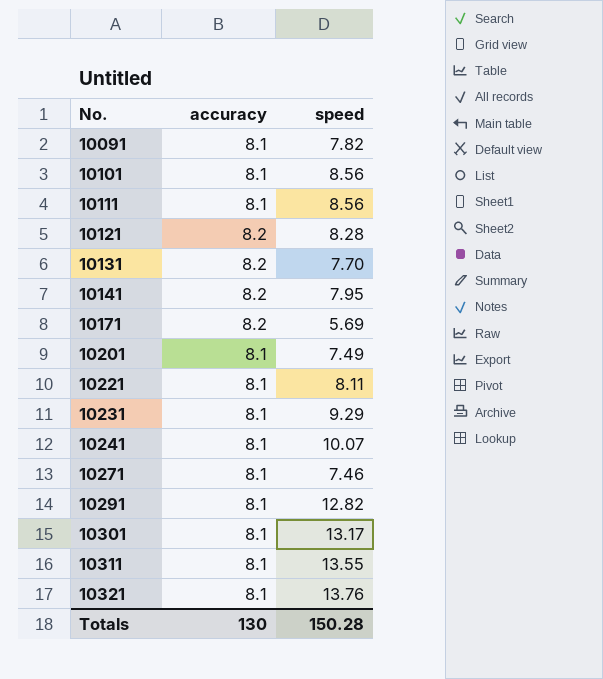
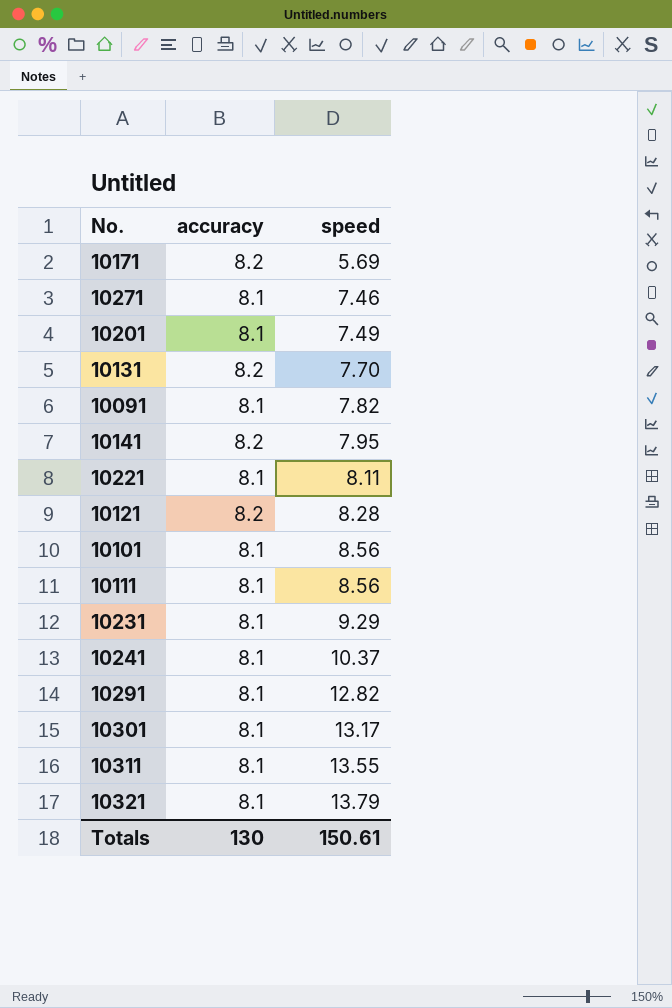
row order: No. ascending -> speed ascending
10241 | speed: 10.07 -> 10.37
10321 | speed: 13.76 -> 13.79
Totals | speed: 150.28 -> 150.61

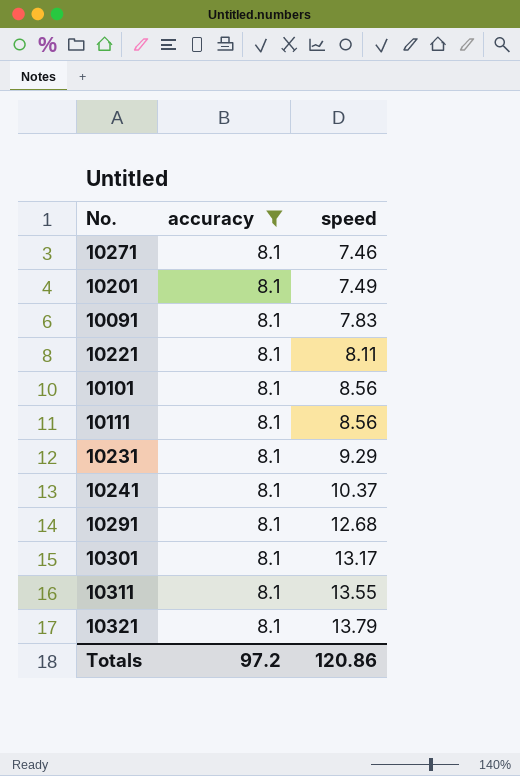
filter: none -> accuracy = 8.1
10091 | speed: 7.82 -> 7.83
10291 | speed: 12.82 -> 12.68
Totals | accuracy: 130 -> 97.2
Totals | speed: 150.61 -> 120.86

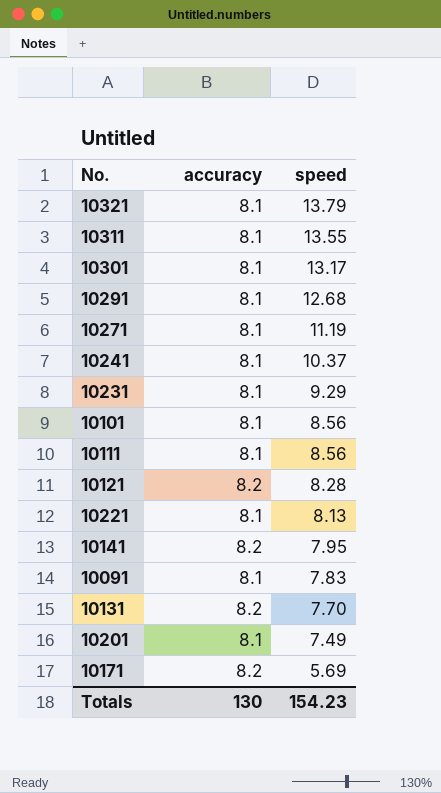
filter: accuracy = 8.1 -> none
row order: speed ascending -> speed descending
10271 | speed: 7.46 -> 11.19
10221 | speed: 8.11 -> 8.13
Totals | accuracy: 97.2 -> 130
Totals | speed: 120.86 -> 154.23

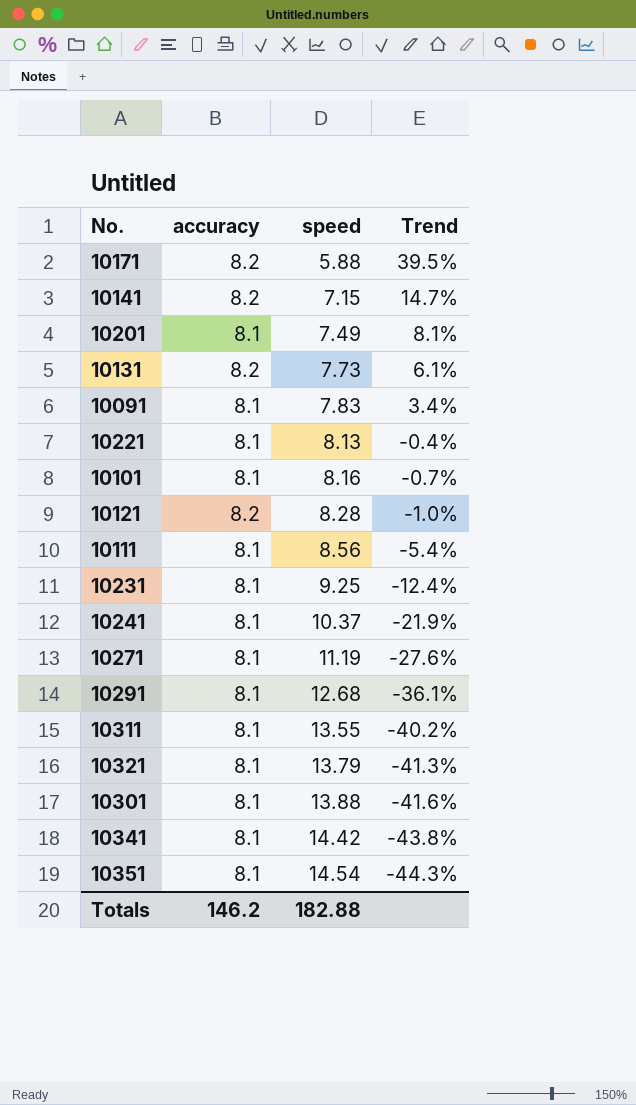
row order: speed descending -> speed ascending
column Trend | formula: none -> ([accuracy] - [speed]) / [speed]
10171 | speed: 5.69 -> 5.88
10141 | speed: 7.95 -> 7.15
10131 | speed: 7.70 -> 7.73
10101 | speed: 8.56 -> 8.16
10231 | speed: 9.29 -> 9.25
10301 | speed: 13.17 -> 13.88
row 10341: none -> 8.1 | 14.42 | -43.8%
row 10351: none -> 8.1 | 14.54 | -44.3%
Totals | accuracy: 130 -> 146.2
Totals | speed: 154.23 -> 182.88

